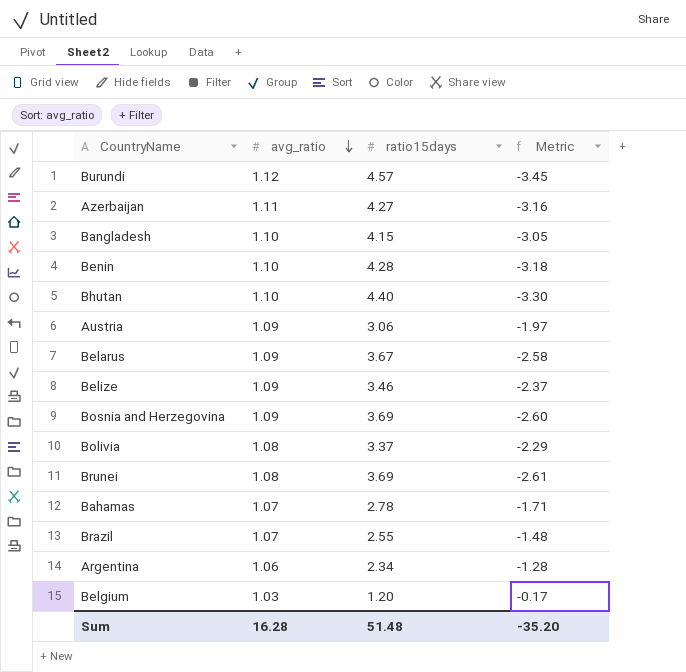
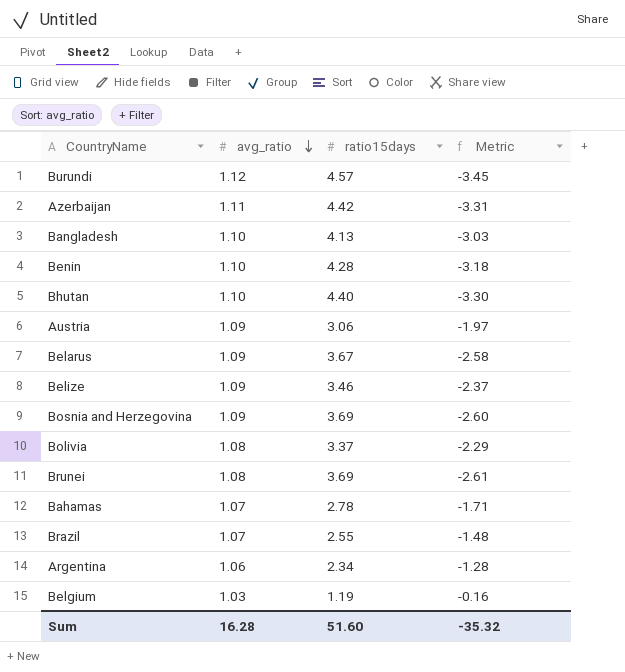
Azerbaijan | ratio15days: 4.27 -> 4.42
Azerbaijan | Metric: -3.16 -> -3.31
Bangladesh | ratio15days: 4.15 -> 4.13
Bangladesh | Metric: -3.05 -> -3.03
Belgium | ratio15days: 1.20 -> 1.19
Belgium | Metric: -0.17 -> -0.16
Sum | ratio15days: 51.48 -> 51.60
Sum | Metric: -35.20 -> -35.32

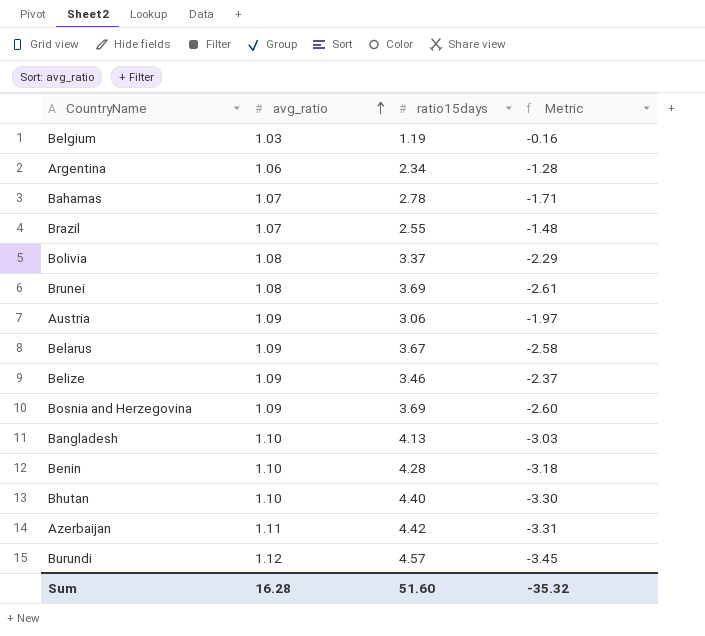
row order: avg_ratio descending -> avg_ratio ascending

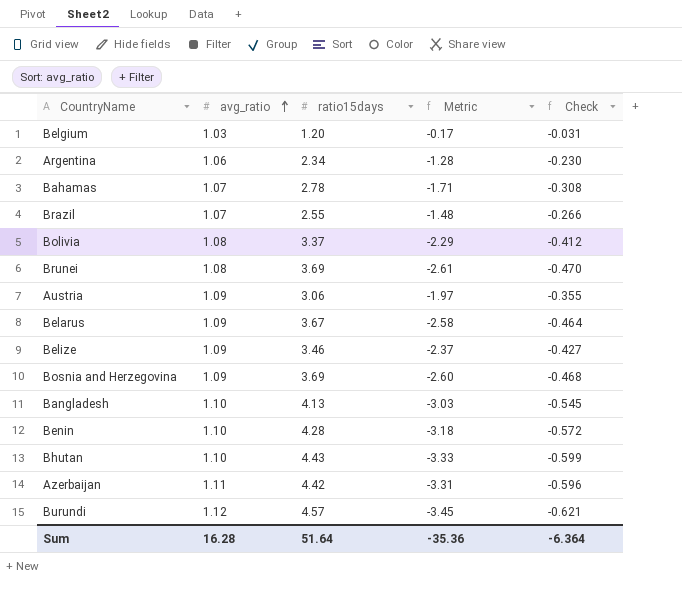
column Check | formula: none -> [Metric] * 0.18
Belgium | ratio15days: 1.19 -> 1.20
Belgium | Metric: -0.16 -> -0.17
Bhutan | ratio15days: 4.40 -> 4.43
Bhutan | Metric: -3.30 -> -3.33
Sum | ratio15days: 51.60 -> 51.64
Sum | Metric: -35.32 -> -35.36

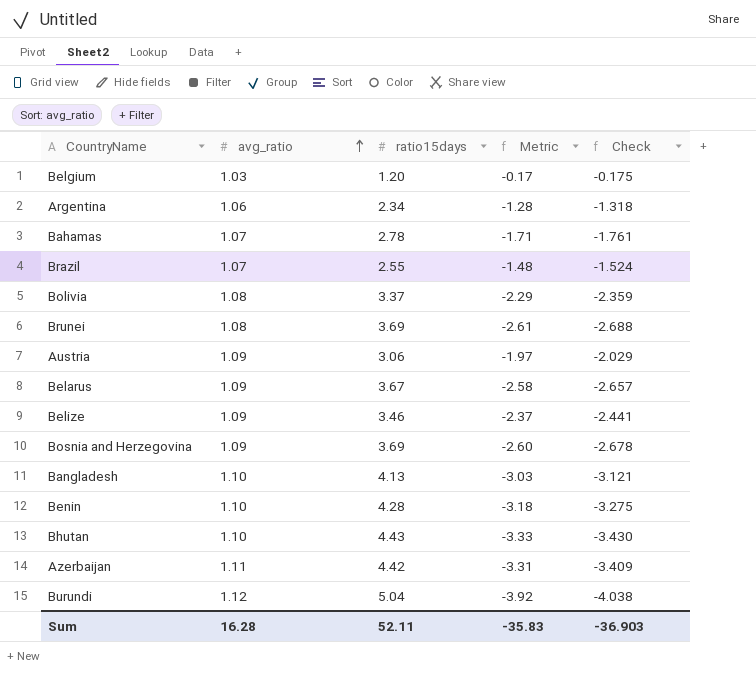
column Check | formula: [Metric] * 0.18 -> [Metric] * 1.03
Burundi | ratio15days: 4.57 -> 5.04
Burundi | Metric: -3.45 -> -3.92
Sum | ratio15days: 51.64 -> 52.11
Sum | Metric: -35.36 -> -35.83
Sum | Check: -6.364 -> -36.903

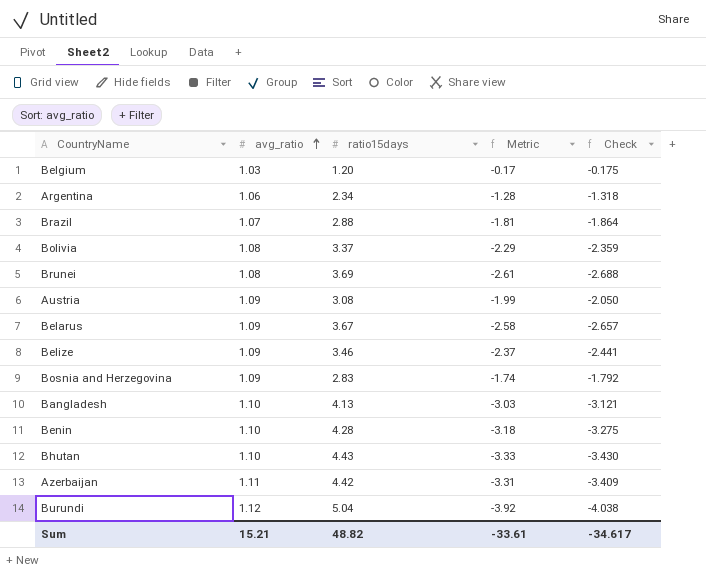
row Bahamas: 1.07 | 2.78 | -1.71 | -1.761 -> none
Brazil | ratio15days: 2.55 -> 2.88
Brazil | Metric: -1.48 -> -1.81
Brazil | Check: -1.524 -> -1.864
Austria | ratio15days: 3.06 -> 3.08
Austria | Metric: -1.97 -> -1.99
Austria | Check: -2.029 -> -2.050
Bosnia and Herzegovina | ratio15days: 3.69 -> 2.83
Bosnia and Herzegovina | Metric: -2.60 -> -1.74
Bosnia and Herzegovina | Check: -2.678 -> -1.792
Sum | avg_ratio: 16.28 -> 15.21
Sum | ratio15days: 52.11 -> 48.82
Sum | Metric: -35.83 -> -33.61
Sum | Check: -36.903 -> -34.617

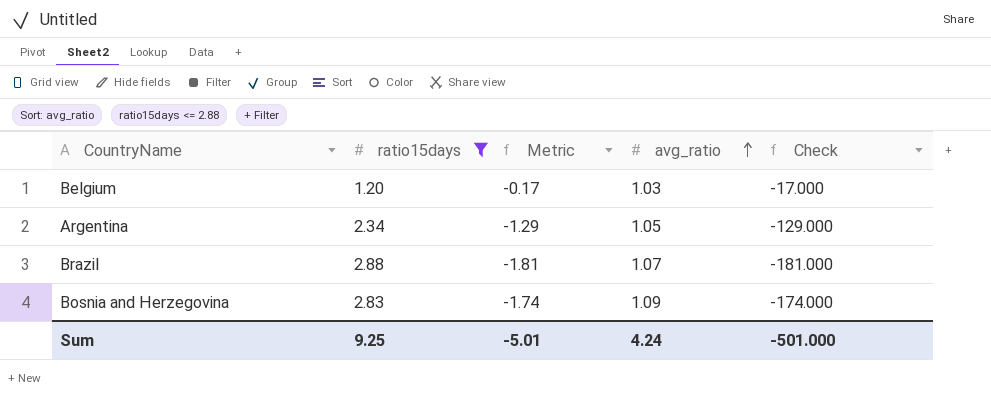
filter: none -> ratio15days <= 2.88
column avg_ratio | position: 2 -> 4
column Check | formula: [Metric] * 1.03 -> [Metric] * 100
Argentina | Metric: -1.28 -> -1.29
Argentina | avg_ratio: 1.06 -> 1.05
Sum | ratio15days: 48.82 -> 9.25
Sum | Metric: -33.61 -> -5.01
Sum | avg_ratio: 15.21 -> 4.24
Sum | Check: -34.617 -> -501.000

